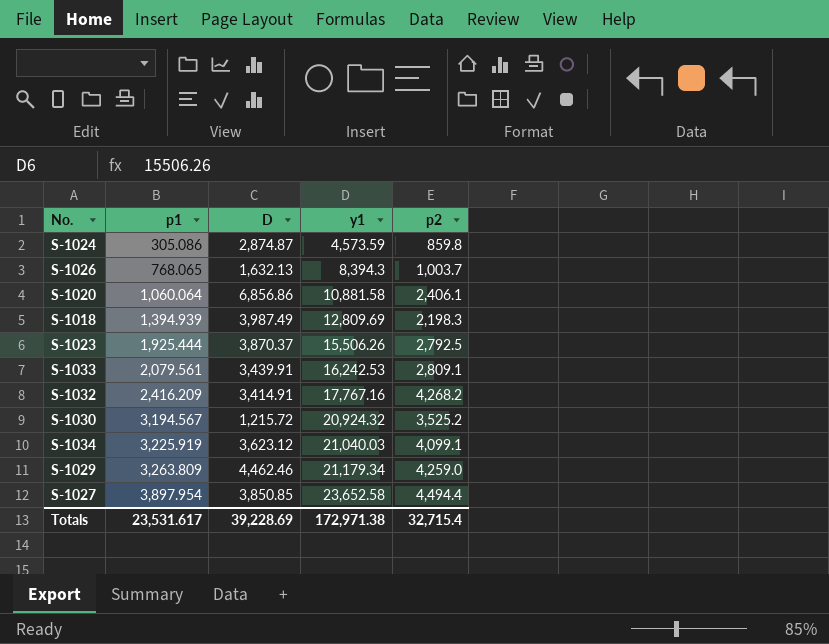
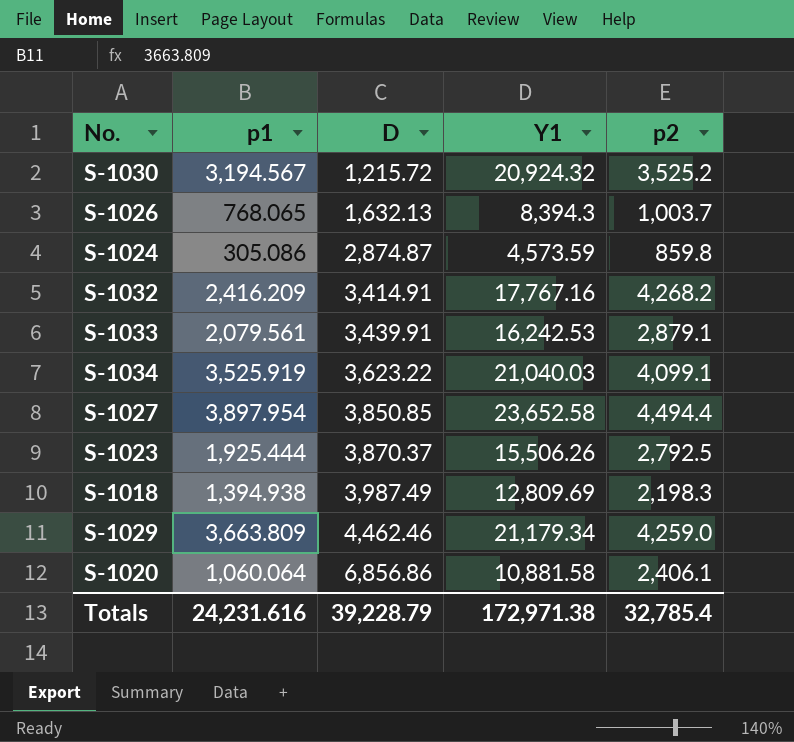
row order: p1 ascending -> D ascending
column name: y1 -> Y1
S-1033 | p2: 2,809.1 -> 2,879.1
S-1034 | p1: 3,225.919 -> 3,525.919
S-1034 | D: 3,623.12 -> 3,623.22
S-1018 | p1: 1,394.939 -> 1,394.938
S-1029 | p1: 3,263.809 -> 3,663.809
Totals | p1: 23,531.617 -> 24,231.616
Totals | D: 39,228.69 -> 39,228.79
Totals | p2: 32,715.4 -> 32,785.4

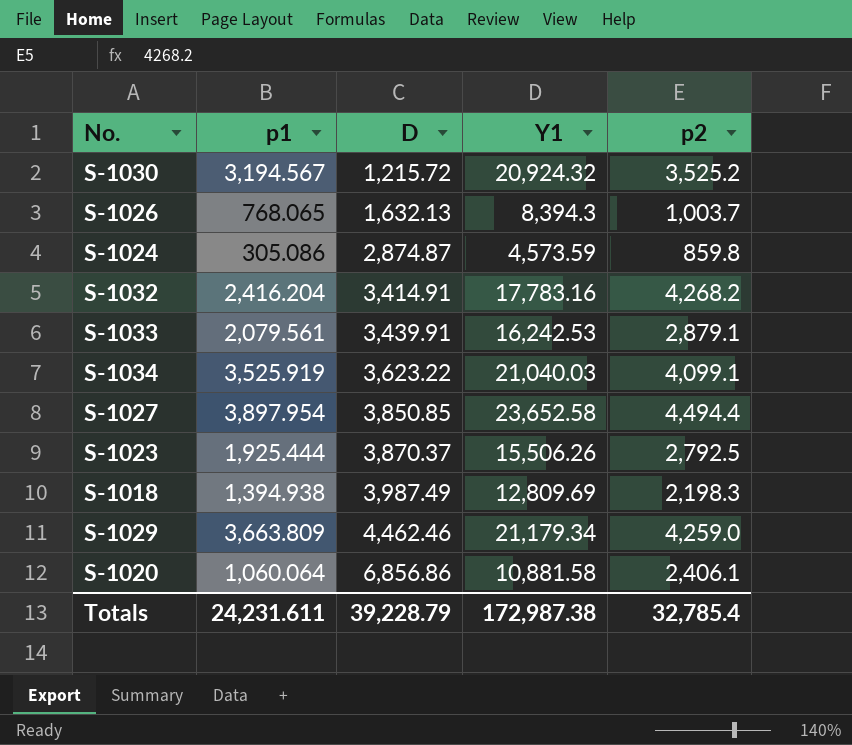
S-1032 | p1: 2,416.209 -> 2,416.204
S-1032 | Y1: 17,767.16 -> 17,783.16
Totals | p1: 24,231.616 -> 24,231.611
Totals | Y1: 172,971.38 -> 172,987.38

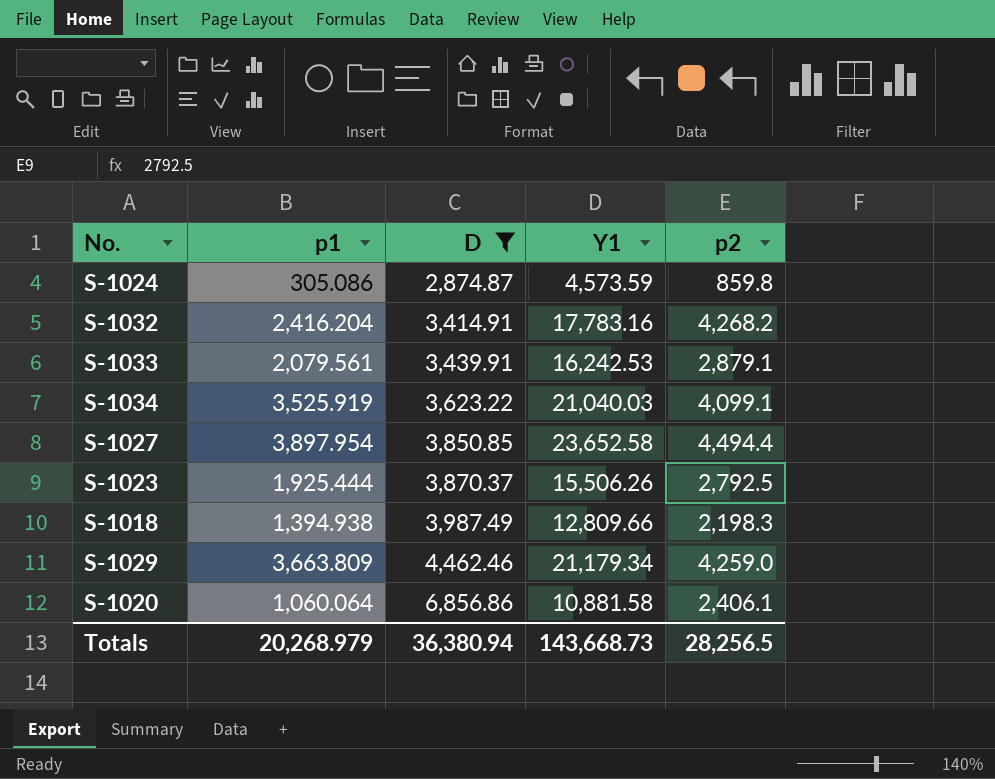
filter: none -> D >= 2,874.87
S-1018 | Y1: 12,809.69 -> 12,809.66
Totals | p1: 24,231.611 -> 20,268.979
Totals | D: 39,228.79 -> 36,380.94
Totals | Y1: 172,987.38 -> 143,668.73
Totals | p2: 32,785.4 -> 28,256.5

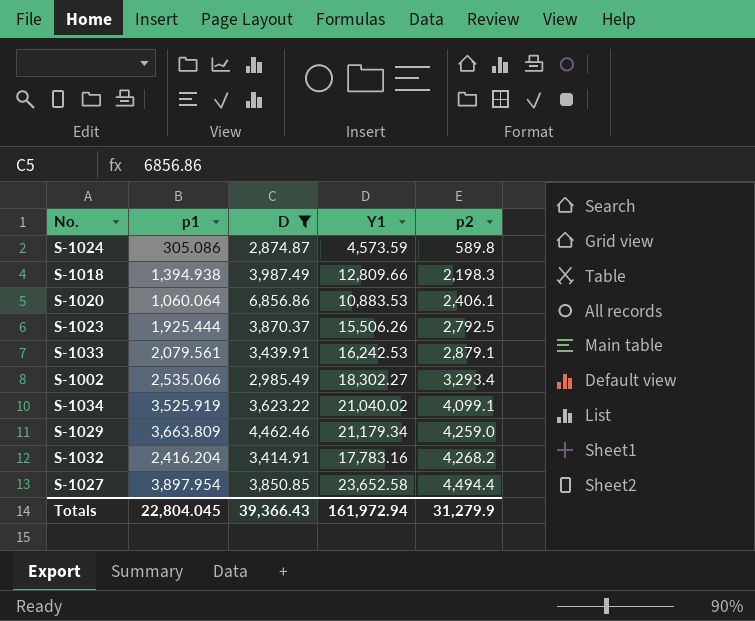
row order: D ascending -> p2 ascending
S-1024 | p2: 859.8 -> 589.8
S-1020 | Y1: 10,881.58 -> 10,883.53
row S-1002: none -> 2,535.066 | 2,985.49 | 18,302.27 | 3,293.4
S-1034 | Y1: 21,040.03 -> 21,040.02
Totals | p1: 20,268.979 -> 22,804.045
Totals | D: 36,380.94 -> 39,366.43
Totals | Y1: 143,668.73 -> 161,972.94
Totals | p2: 28,256.5 -> 31,279.9

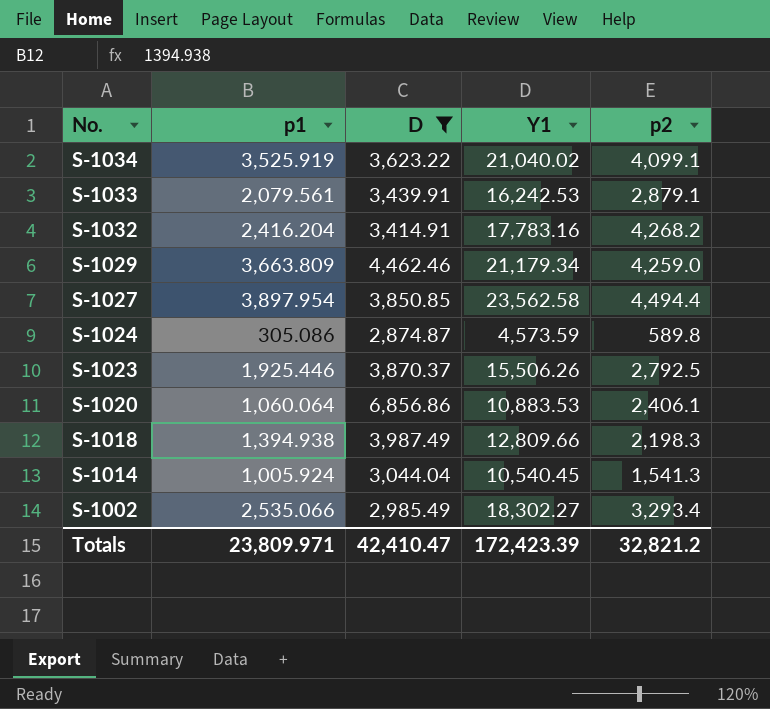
row order: p2 ascending -> No. descending
S-1027 | Y1: 23,652.58 -> 23,562.58
S-1023 | p1: 1,925.444 -> 1,925.446
row S-1014: none -> 1,005.924 | 3,044.04 | 10,540.45 | 1,541.3
Totals | p1: 22,804.045 -> 23,809.971
Totals | D: 39,366.43 -> 42,410.47
Totals | Y1: 161,972.94 -> 172,423.39
Totals | p2: 31,279.9 -> 32,821.2

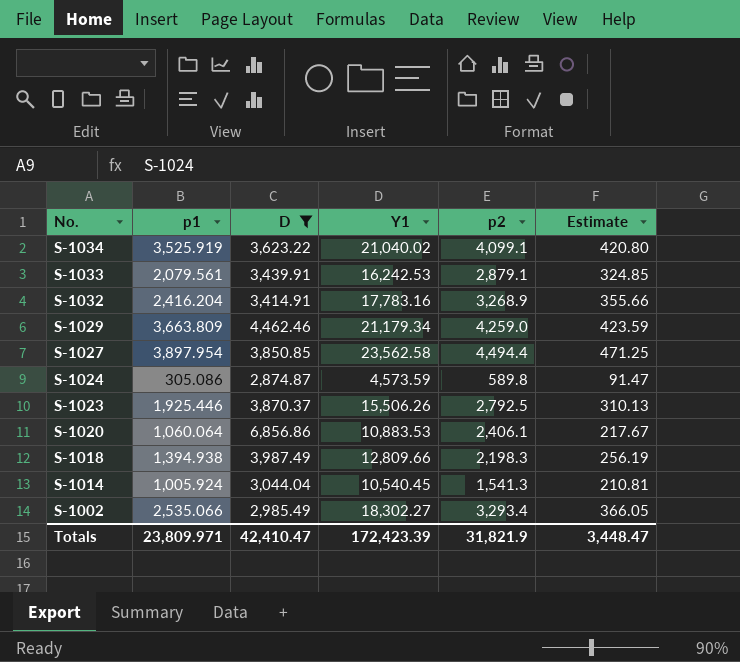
column Estimate | formula: none -> [Y1] * 0.02
S-1032 | p2: 4,268.2 -> 3,268.9
Totals | p2: 32,821.2 -> 31,821.9

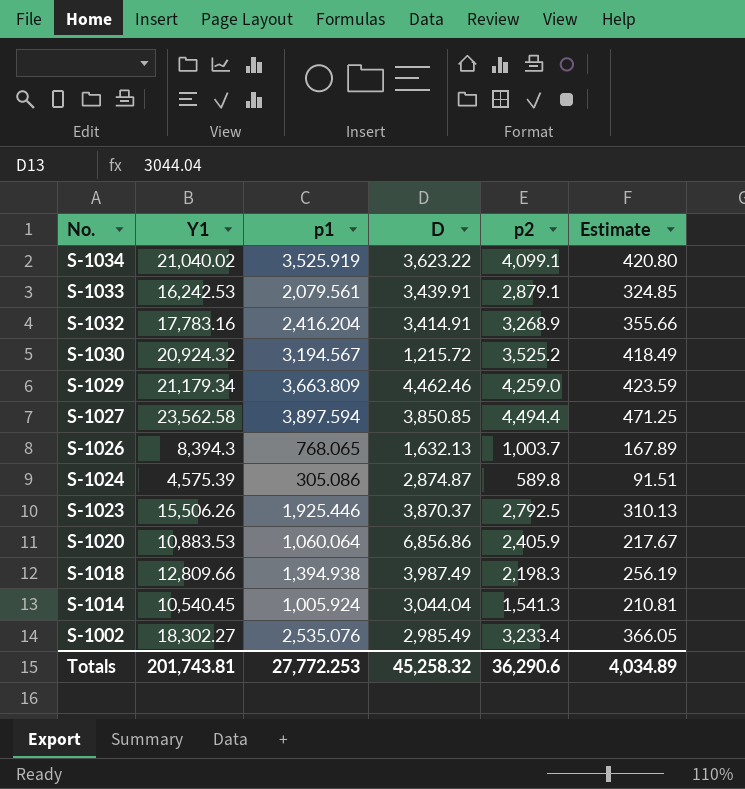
filter: D >= 2,874.87 -> none
column Y1 | position: 4 -> 2
S-1027 | p1: 3,897.954 -> 3,897.594
S-1024 | Y1: 4,573.59 -> 4,575.39
S-1024 | Estimate: 91.47 -> 91.51
S-1020 | p2: 2,406.1 -> 2,405.9
S-1002 | p1: 2,535.066 -> 2,535.076
S-1002 | p2: 3,293.4 -> 3,233.4
Totals | Y1: 172,423.39 -> 201,743.81
Totals | p1: 23,809.971 -> 27,772.253
Totals | D: 42,410.47 -> 45,258.32
Totals | p2: 31,821.9 -> 36,290.6
Totals | Estimate: 3,448.47 -> 4,034.89

